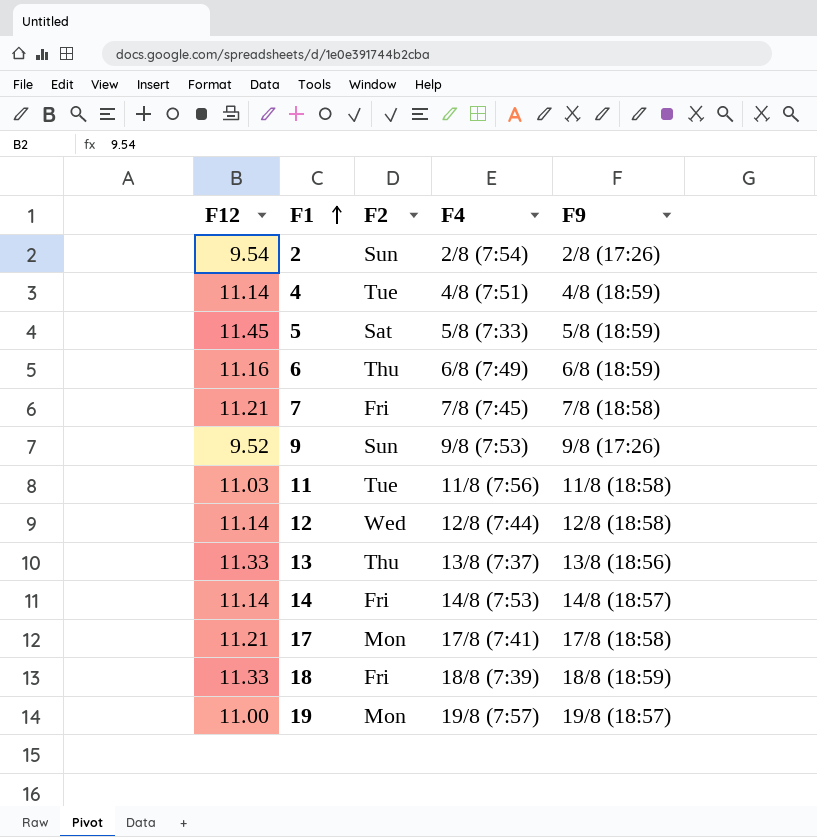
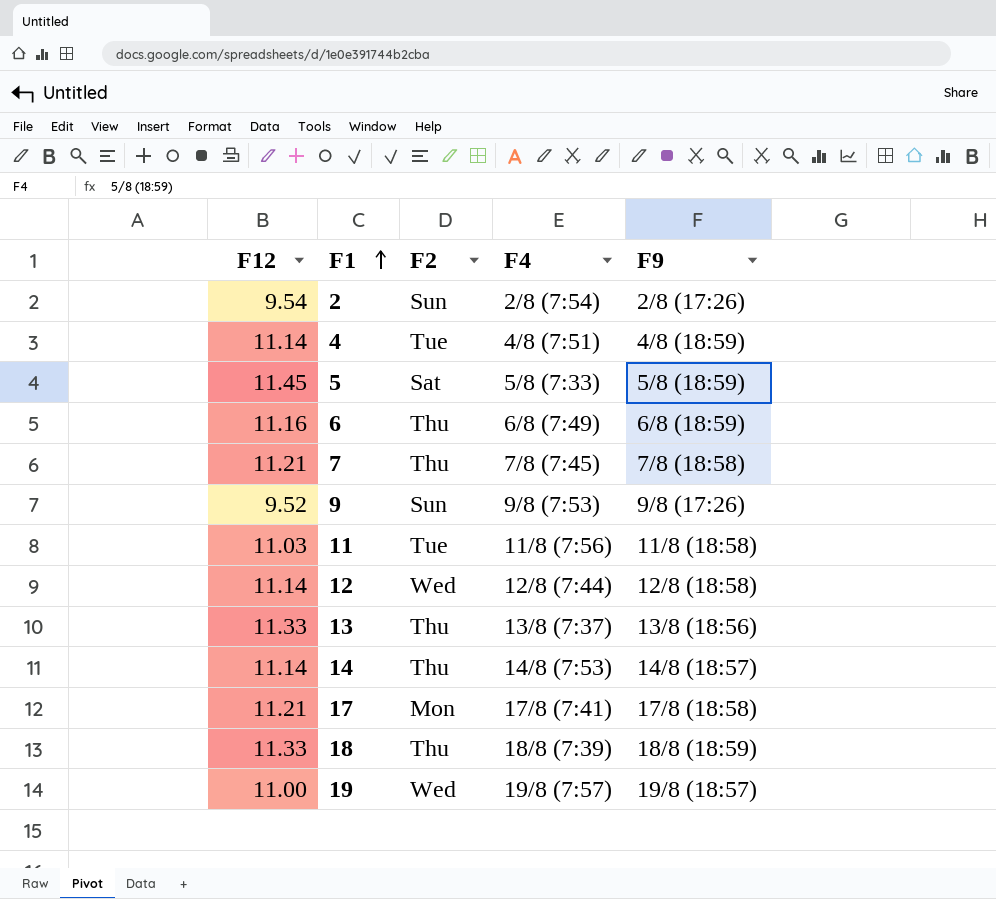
7 | F2: Fri -> Thu
14 | F2: Fri -> Thu
18 | F2: Fri -> Thu
19 | F2: Mon -> Wed

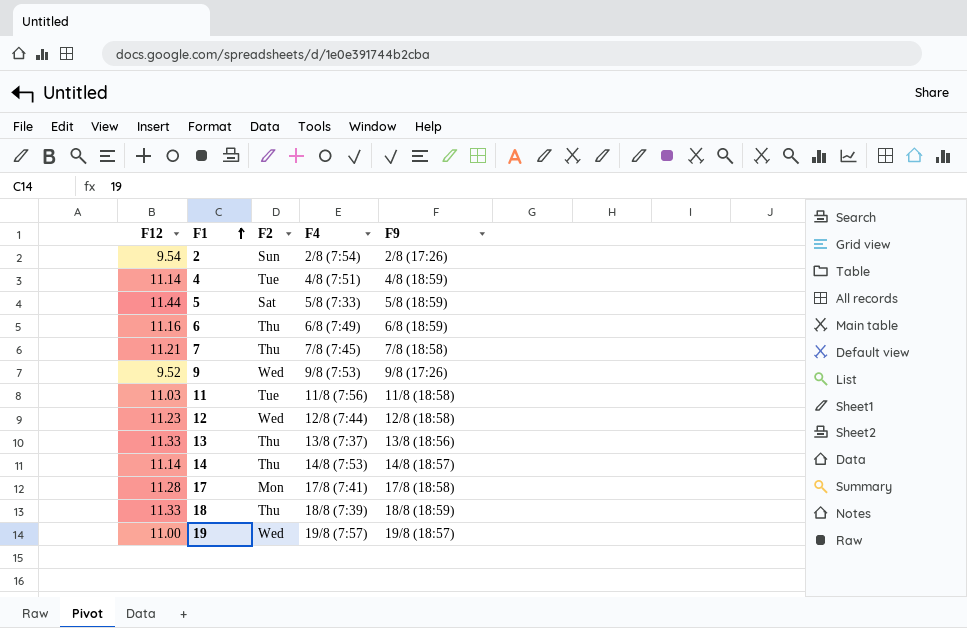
5 | F12: 11.45 -> 11.44
9 | F2: Sun -> Wed
12 | F12: 11.14 -> 11.23
17 | F12: 11.21 -> 11.28

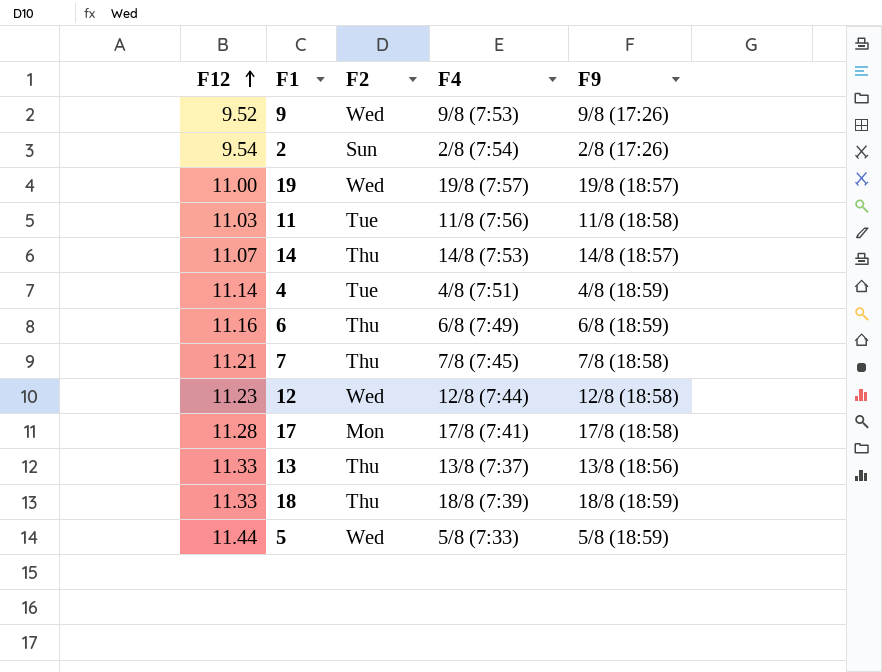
row order: F1 ascending -> F12 ascending
14 | F12: 11.14 -> 11.07
5 | F2: Sat -> Wed

